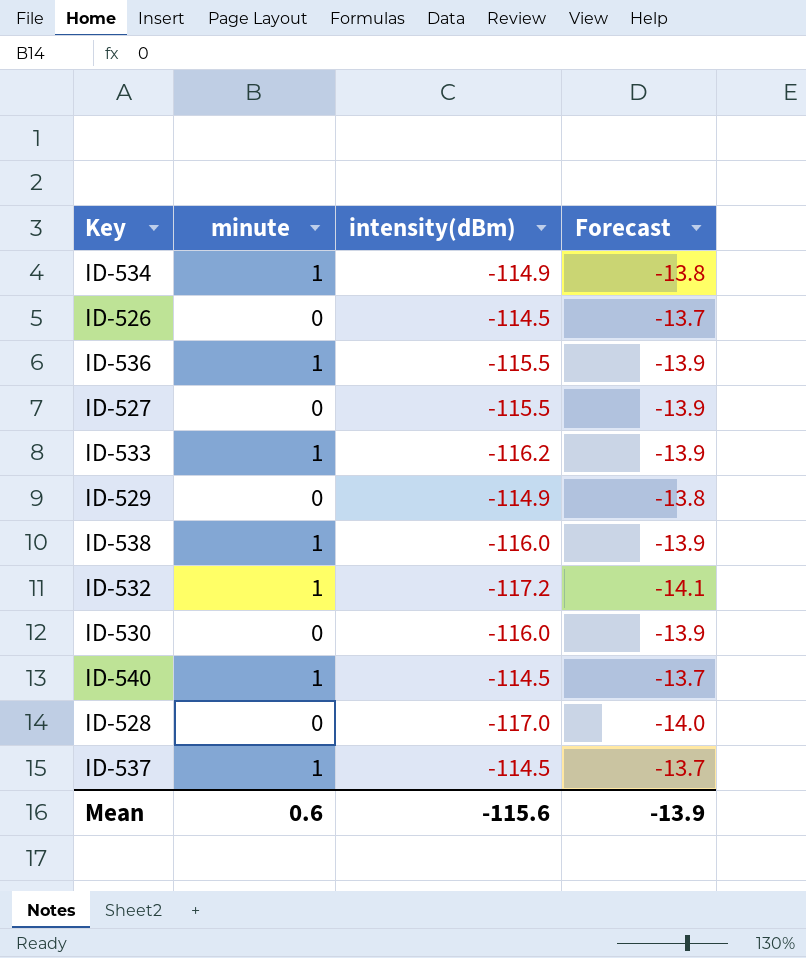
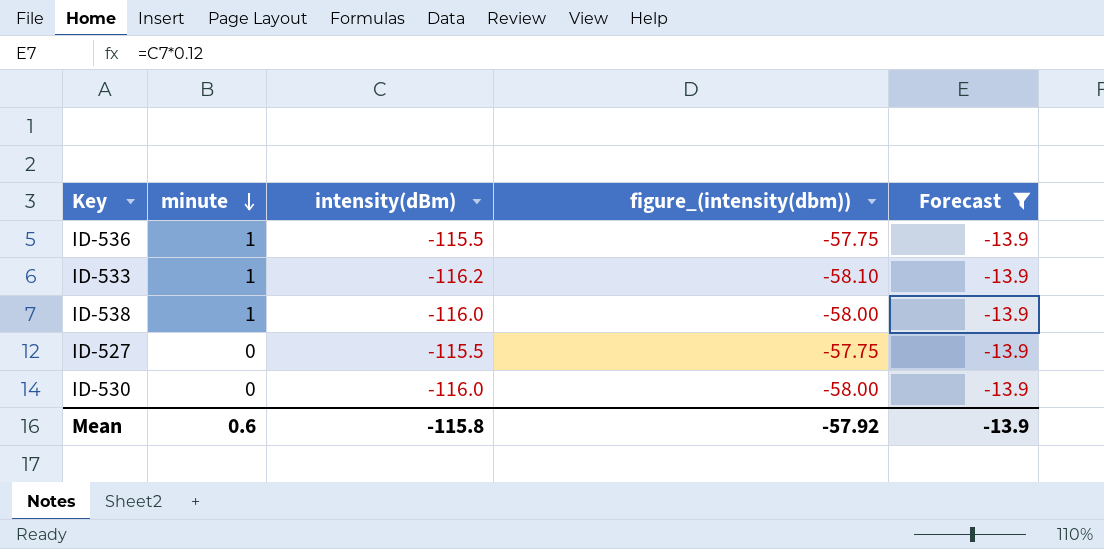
filter: none -> Forecast = -13.9
row order: none -> minute descending
column figure_(intensity(dbm)) | formula: none -> [intensity(dBm)] * 0.5
Mean | intensity(dBm): -115.6 -> -115.8

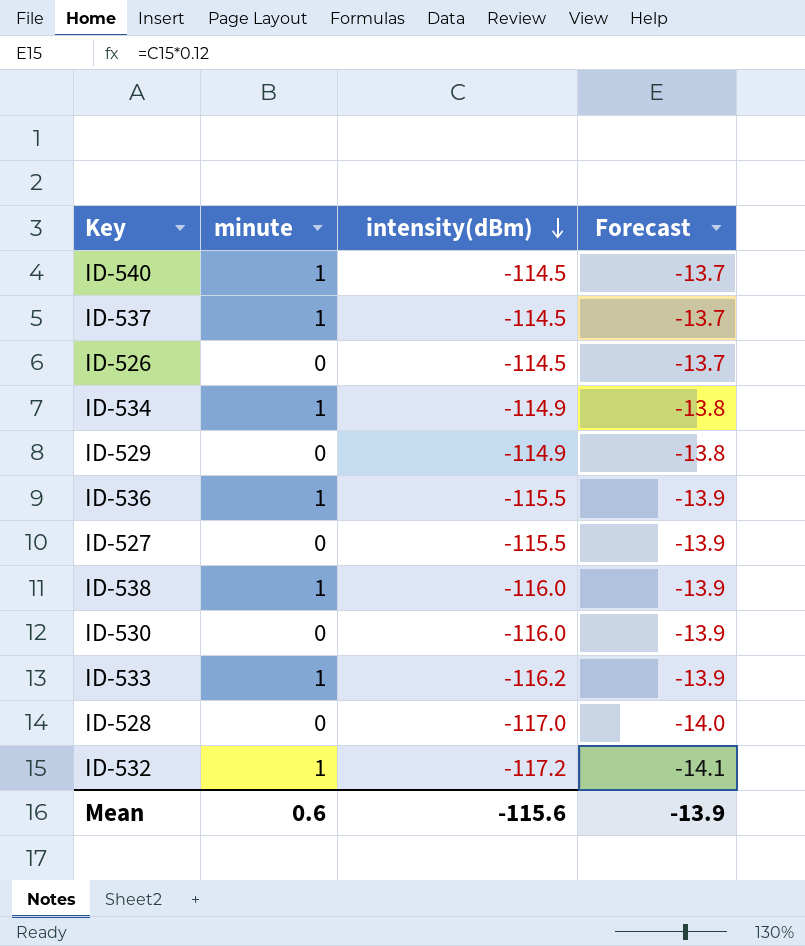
filter: Forecast = -13.9 -> none
row order: minute descending -> intensity(dBm) descending
column figure_(intensity(dbm)) | formula: [intensity(dBm)] * 0.5 -> none
Mean | intensity(dBm): -115.8 -> -115.6

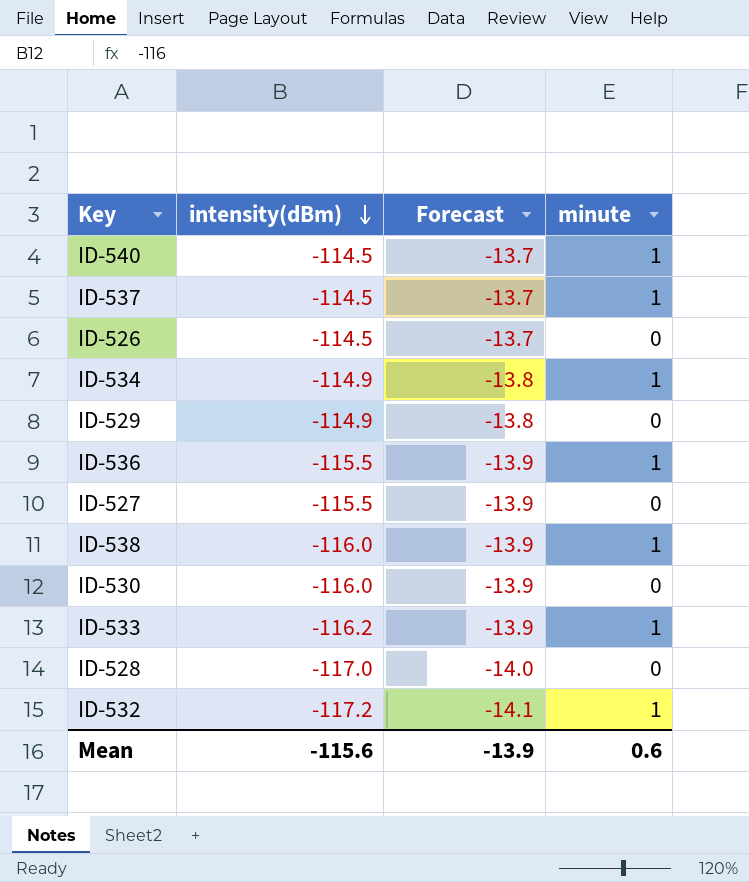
column minute | position: 2 -> 4

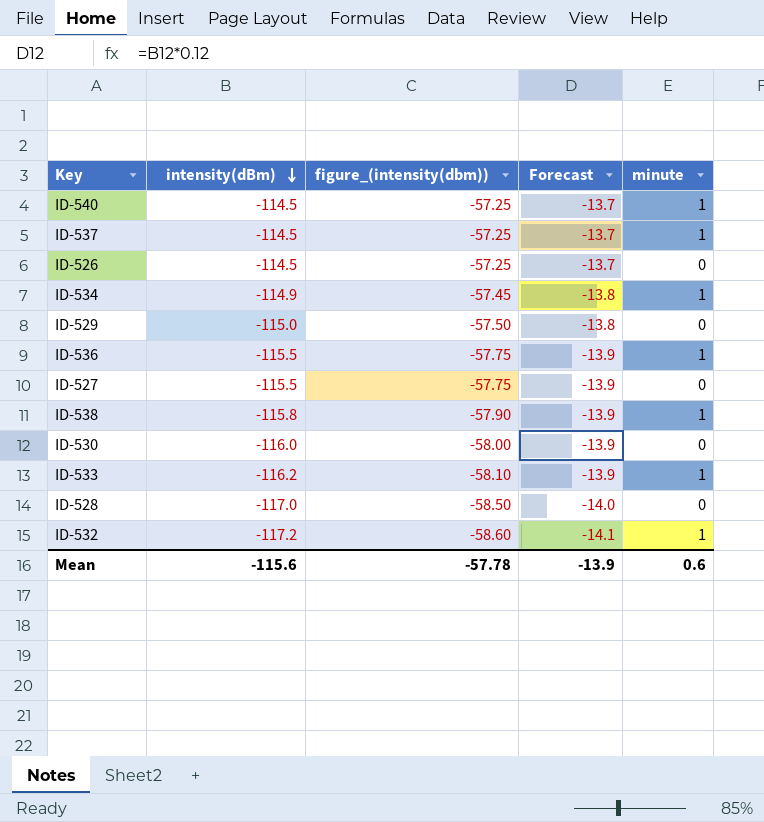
column figure_(intensity(dbm)) | formula: none -> [intensity(dBm)] * 0.5
ID-529 | intensity(dBm): -114.9 -> -115.0
ID-538 | intensity(dBm): -116.0 -> -115.8

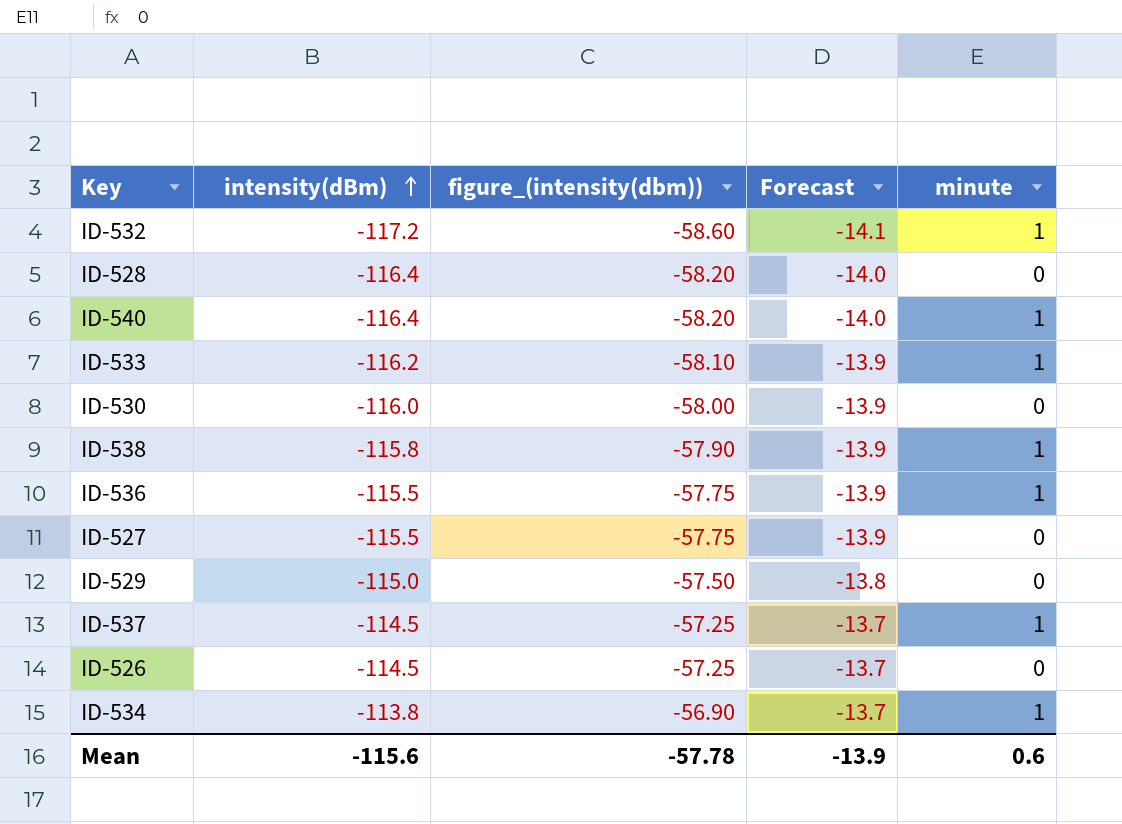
row order: intensity(dBm) descending -> intensity(dBm) ascending
ID-528 | intensity(dBm): -117.0 -> -116.4
ID-528 | figure_(intensity(dbm)): -58.50 -> -58.20
ID-540 | intensity(dBm): -114.5 -> -116.4
ID-540 | figure_(intensity(dbm)): -57.25 -> -58.20
ID-540 | Forecast: -13.7 -> -14.0
ID-534 | intensity(dBm): -114.9 -> -113.8
ID-534 | figure_(intensity(dbm)): -57.45 -> -56.90
ID-534 | Forecast: -13.8 -> -13.7

